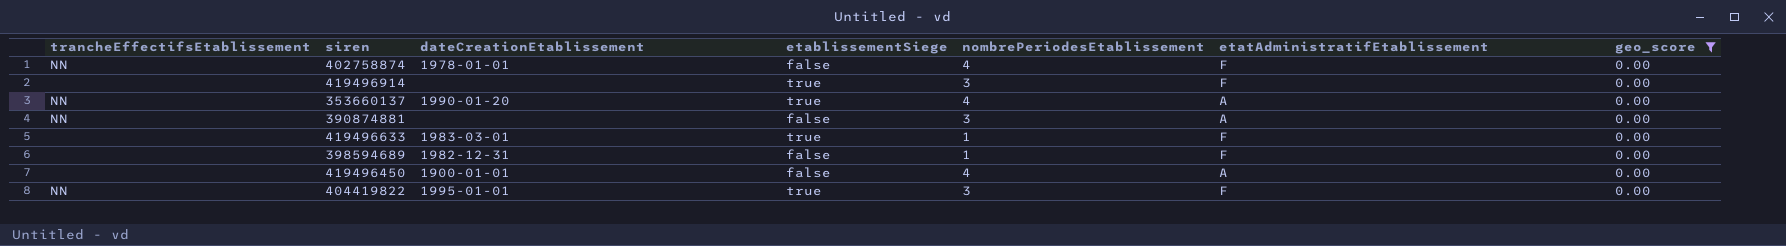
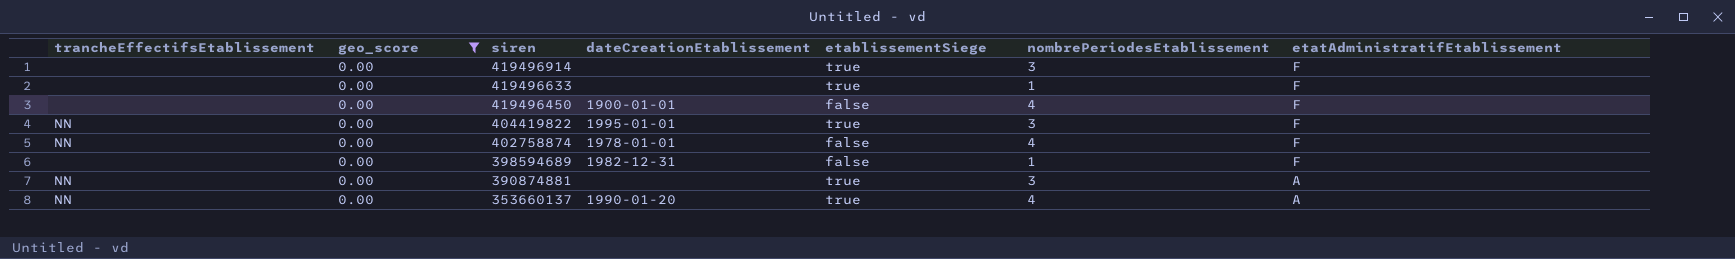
row order: none -> siren descending
column geo_score | position: 7 -> 2
419496633 | dateCreationEtablissement: 1983-03-01 -> none
419496450 | etatAdministratifEtablissement: A -> F
390874881 | etablissementSiege: false -> true

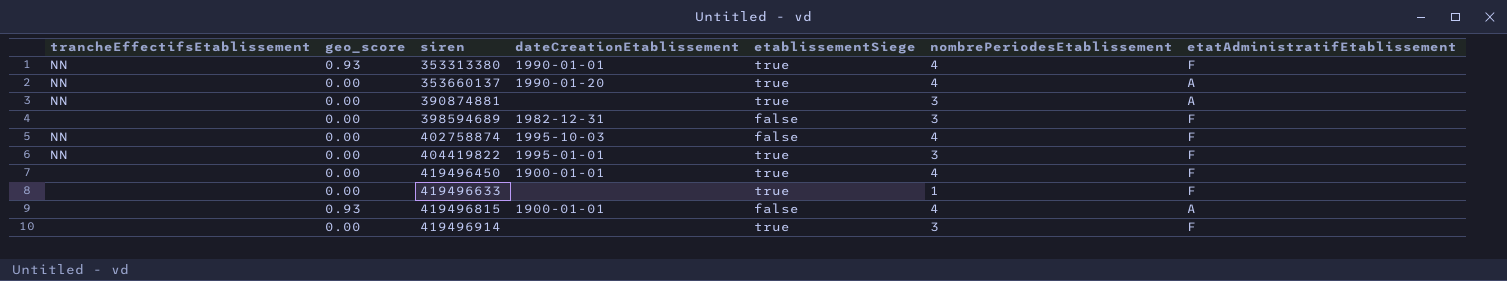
filter: geo_score = 0.00 -> none
row order: siren descending -> siren ascending
398594689 | nombrePeriodesEtablissement: 1 -> 3
402758874 | dateCreationEtablissement: 1978-01-01 -> 1995-10-03
419496450 | etablissementSiege: false -> true

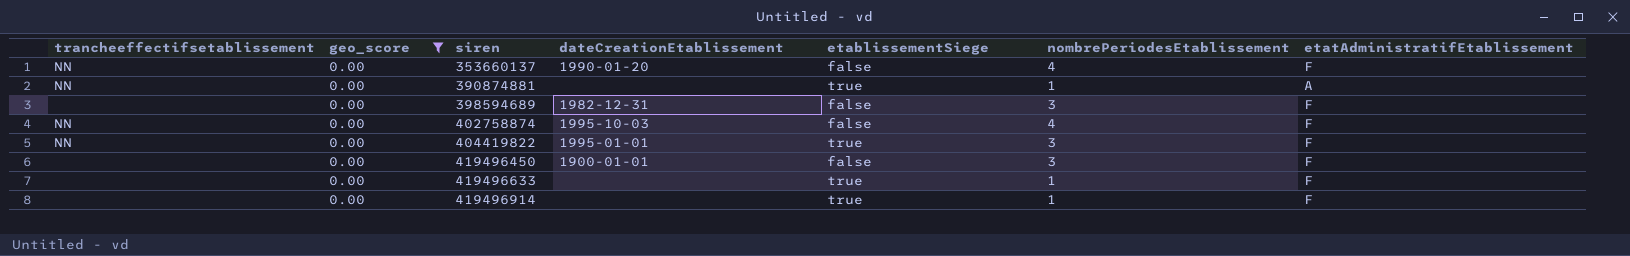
filter: none -> geo_score = 0.00
column name: trancheEffectifsEtablissement -> trancheeffectifsetablissement
353660137 | etablissementSiege: true -> false
353660137 | etatAdministratifEtablissement: A -> F
390874881 | nombrePeriodesEtablissement: 3 -> 1
419496450 | etablissementSiege: true -> false
419496450 | nombrePeriodesEtablissement: 4 -> 3
419496914 | nombrePeriodesEtablissement: 3 -> 1

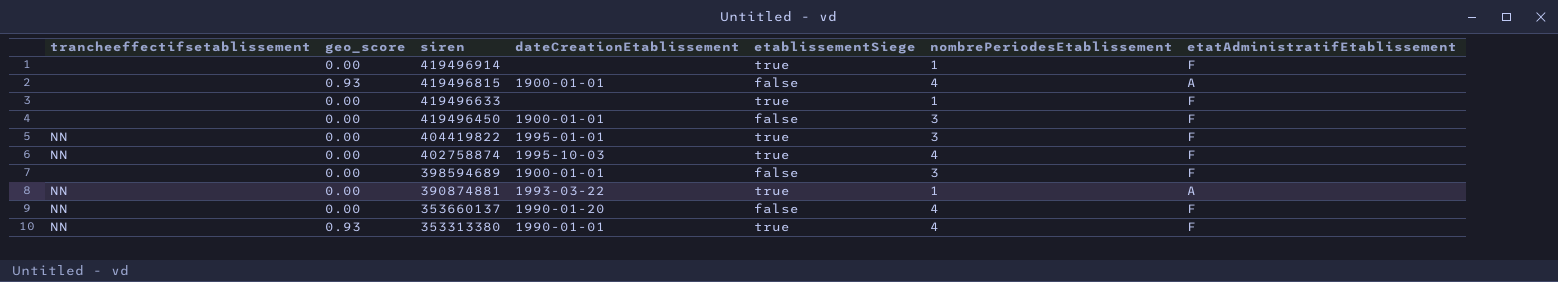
filter: geo_score = 0.00 -> none
row order: siren ascending -> siren descending
402758874 | etablissementSiege: false -> true
398594689 | dateCreationEtablissement: 1982-12-31 -> 1900-01-01
390874881 | dateCreationEtablissement: none -> 1993-03-22

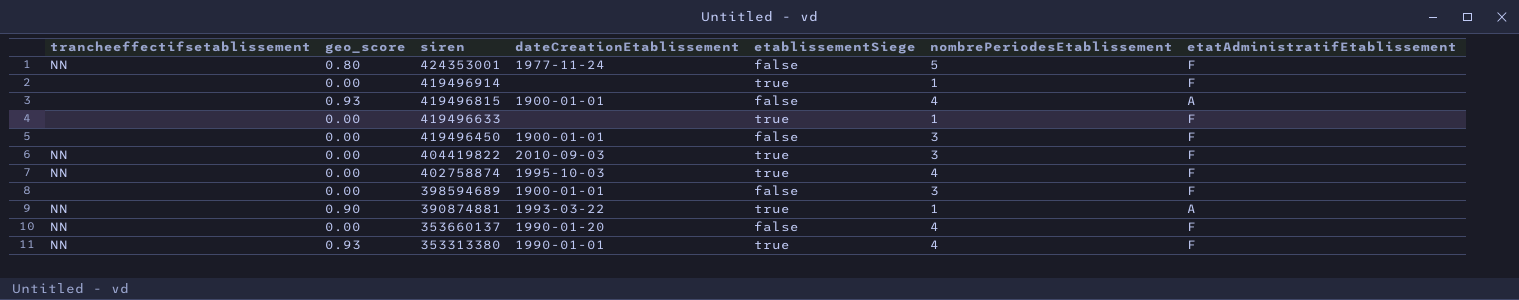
row 424353001: none -> NN | 0.80 | 1977-11-24 | false | 5 | F
404419822 | dateCreationEtablissement: 1995-01-01 -> 2010-09-03
390874881 | geo_score: 0.00 -> 0.90

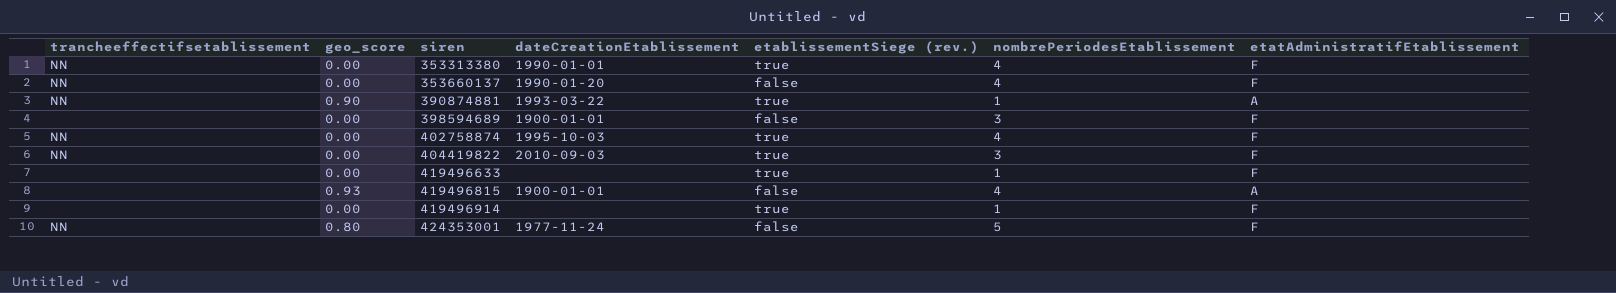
row order: siren descending -> siren ascending
column name: etablissementSiege -> etablissementSiege (rev.)
row 419496450: none | 0.00 | 1900-01-01 | false | 3 | F -> none
353313380 | geo_score: 0.93 -> 0.00

